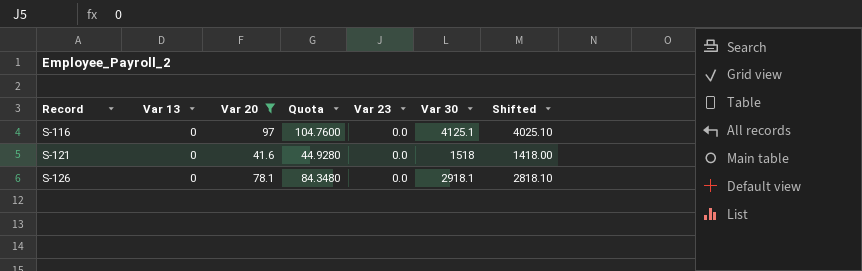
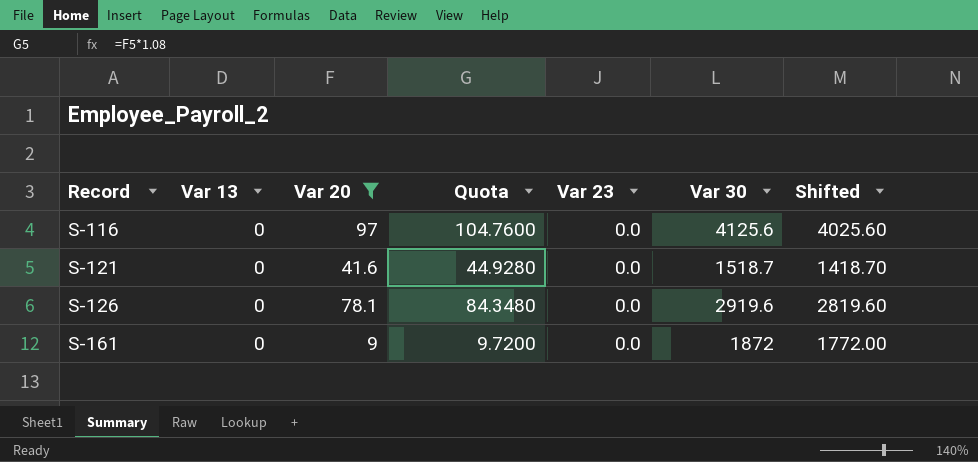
S-116 | Var 30: 4125.1 -> 4125.6
S-116 | Shifted: 4025.10 -> 4025.60
S-121 | Var 30: 1518 -> 1518.7
S-121 | Shifted: 1418.00 -> 1418.70
S-126 | Var 30: 2918.1 -> 2919.6
S-126 | Shifted: 2818.10 -> 2819.60
row S-161: none -> 0 | 9 | 9.7200 | 0.0 | 1872 | 1772.00

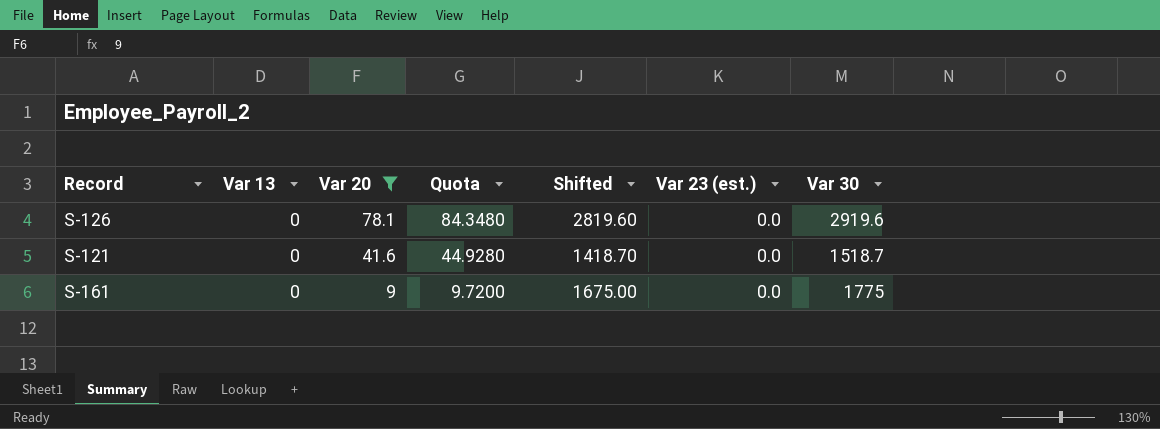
row order: Record ascending -> Var 20 descending
column Shifted | position: 7 -> 5
column name: Var 23 -> Var 23 (est.)
row S-116: 0 | 97 | 104.7600 | 0.0 | 4125.6 | 4025.60 -> none
S-161 | Shifted: 1772.00 -> 1675.00
S-161 | Var 30: 1872 -> 1775

